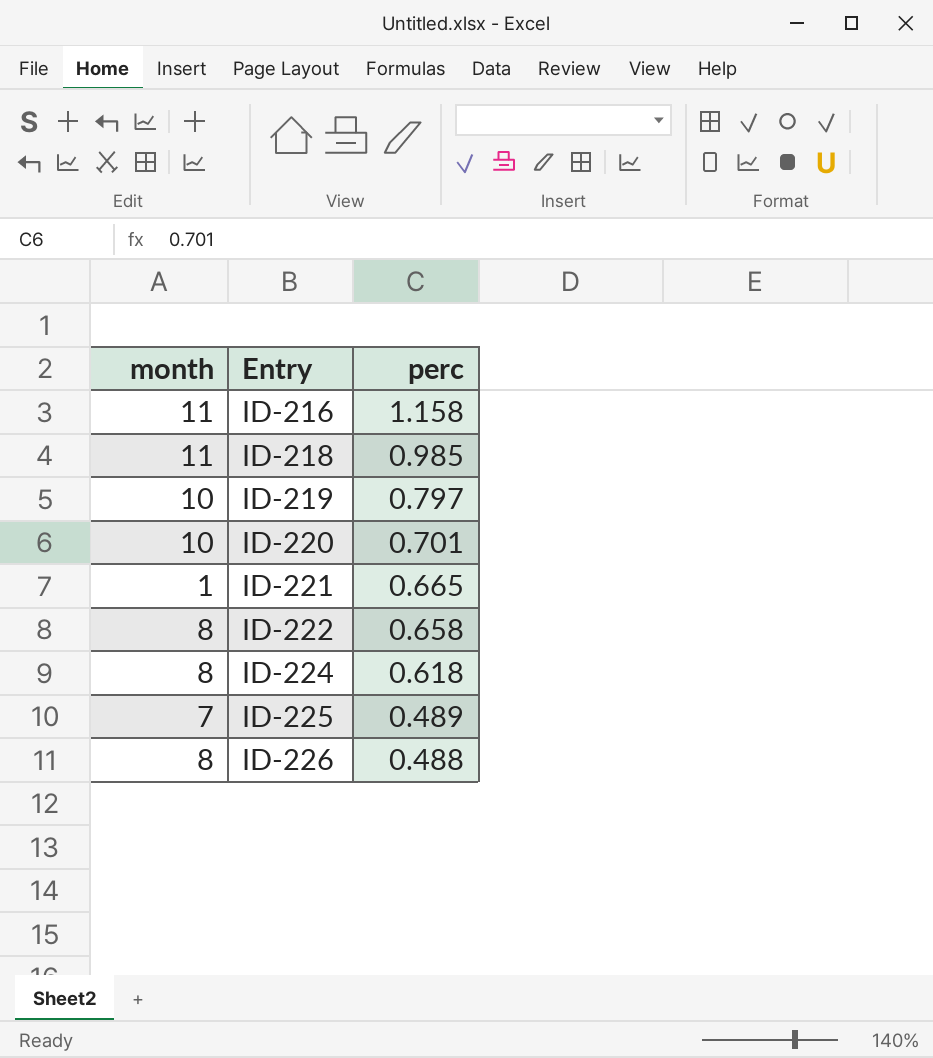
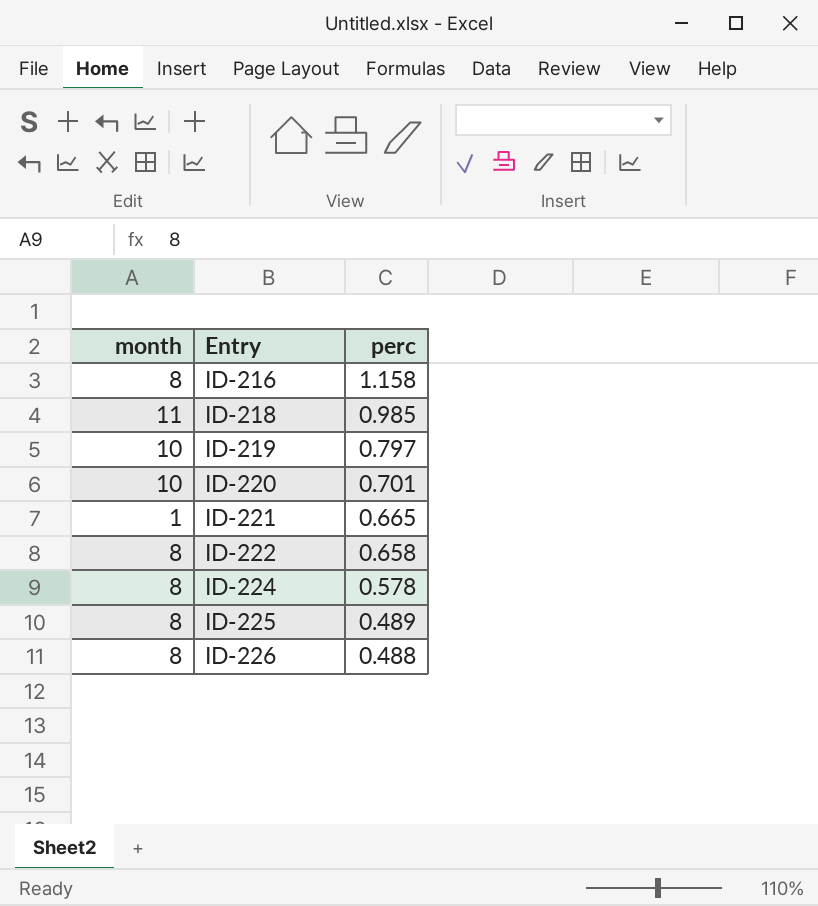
ID-216 | month: 11 -> 8
ID-224 | perc: 0.618 -> 0.578
ID-225 | month: 7 -> 8

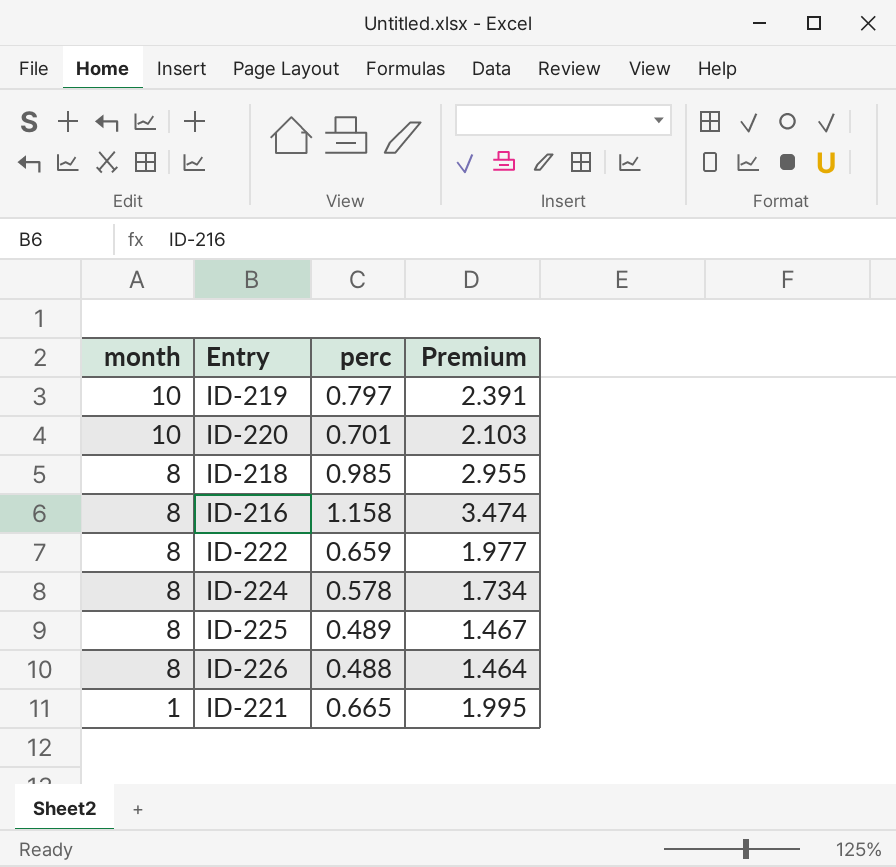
row order: Entry ascending -> month descending
column Premium | formula: none -> [perc] * 3
ID-218 | month: 11 -> 8
ID-222 | perc: 0.658 -> 0.659

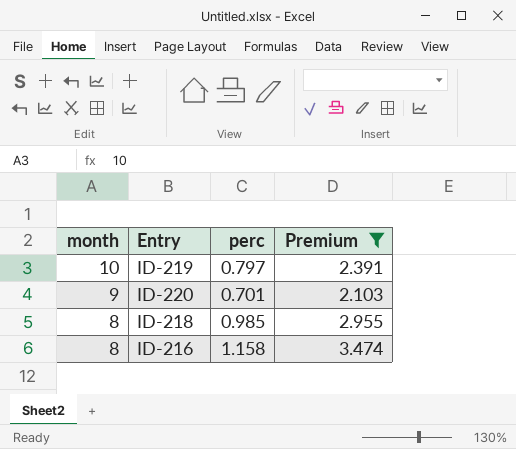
filter: none -> Premium >= 2.103
ID-220 | month: 10 -> 9

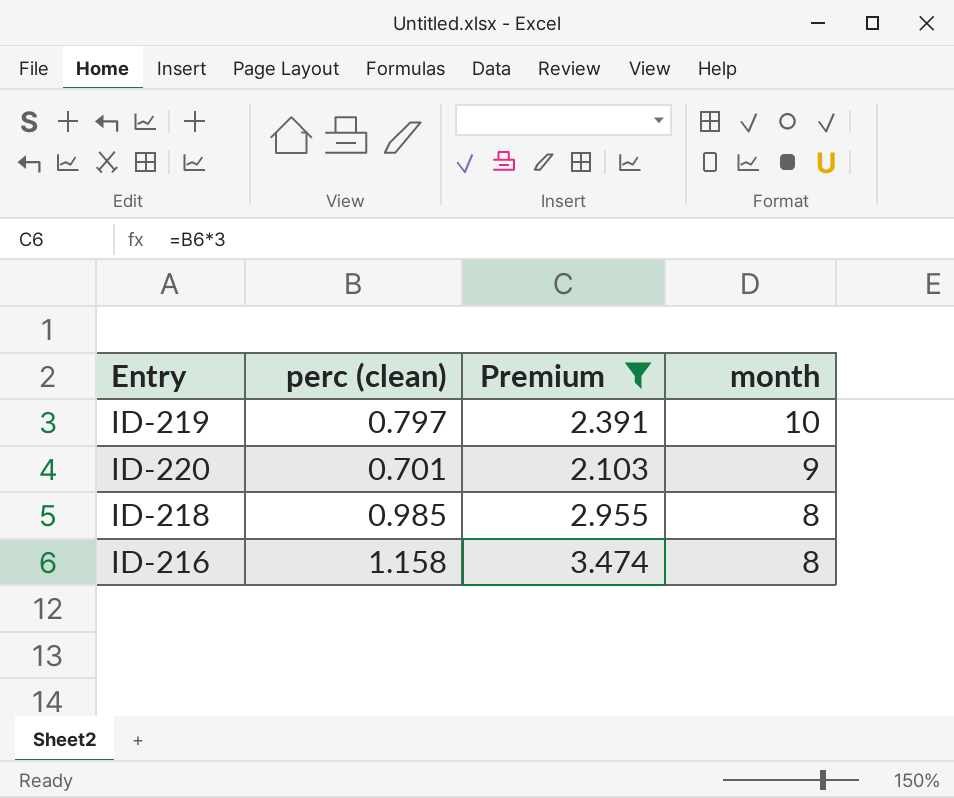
column name: perc -> perc (clean)
column month | position: 1 -> 4

